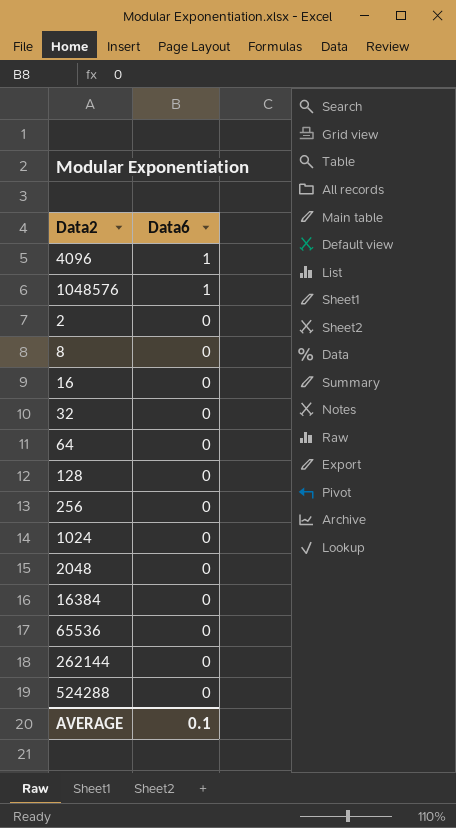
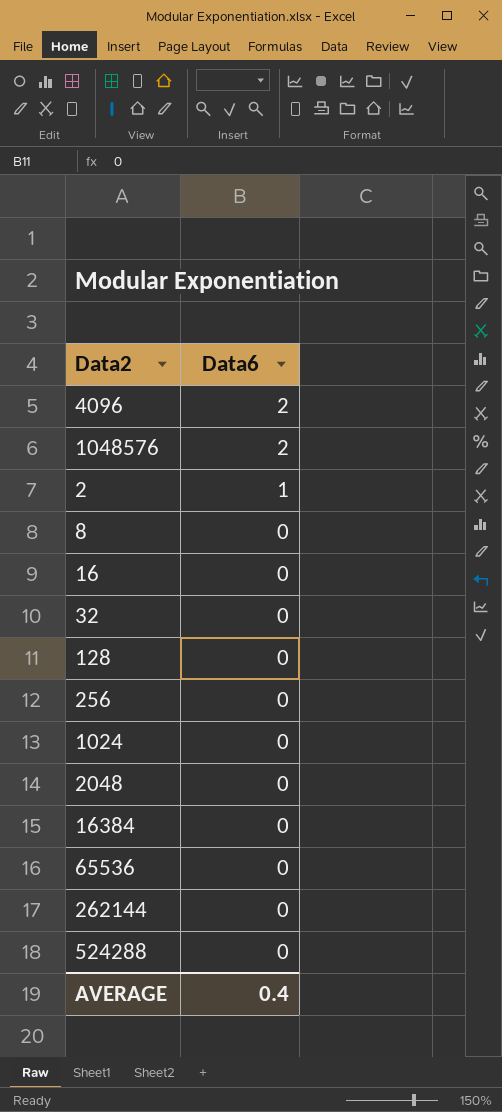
row 64: 0 -> none
4096 | Data6: 1 -> 2
1048576 | Data6: 1 -> 2
2 | Data6: 0 -> 1
AVERAGE | Data6: 0.1 -> 0.4

